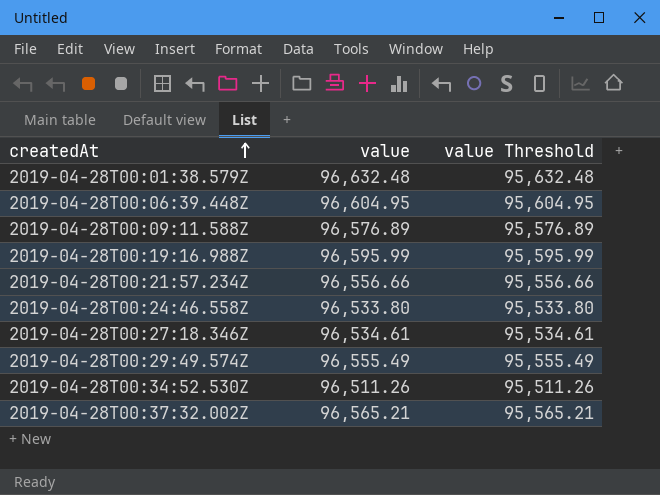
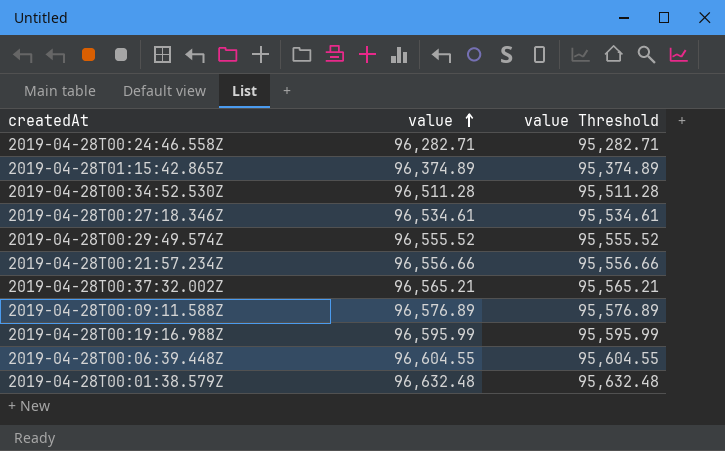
row order: createdAt ascending -> value ascending
2019-04-28T00:24:46.558Z | value: 96,533.80 -> 96,282.71
2019-04-28T00:24:46.558Z | value Threshold: 95,533.80 -> 95,282.71
row 2019-04-28T01:15:42.865Z: none -> 96,374.89 | 95,374.89
2019-04-28T00:34:52.530Z | value: 96,511.26 -> 96,511.28
2019-04-28T00:34:52.530Z | value Threshold: 95,511.26 -> 95,511.28
2019-04-28T00:29:49.574Z | value: 96,555.49 -> 96,555.52
2019-04-28T00:29:49.574Z | value Threshold: 95,555.49 -> 95,555.52
2019-04-28T00:06:39.448Z | value: 96,604.95 -> 96,604.55
2019-04-28T00:06:39.448Z | value Threshold: 95,604.95 -> 95,604.55

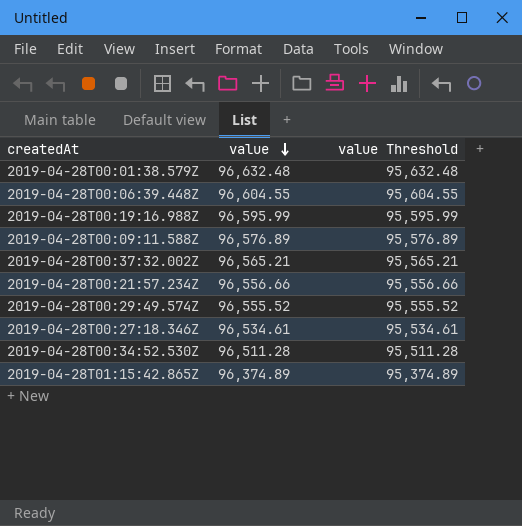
row order: value ascending -> value descending
row 2019-04-28T00:24:46.558Z: 96,282.71 | 95,282.71 -> none

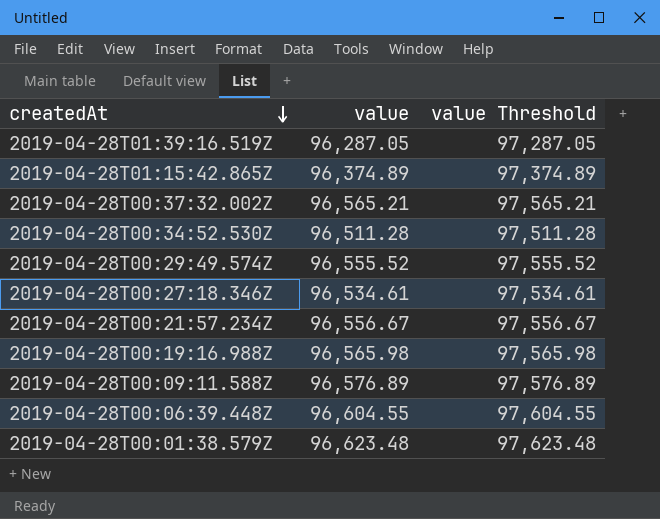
row order: value descending -> createdAt descending
column value Threshold | formula: [value] - 1000 -> [value] + 1000
row 2019-04-28T01:39:16.519Z: none -> 96,287.05 | 97,287.05
2019-04-28T00:21:57.234Z | value: 96,556.66 -> 96,556.67
2019-04-28T00:19:16.988Z | value: 96,595.99 -> 96,565.98
2019-04-28T00:01:38.579Z | value: 96,632.48 -> 96,623.48

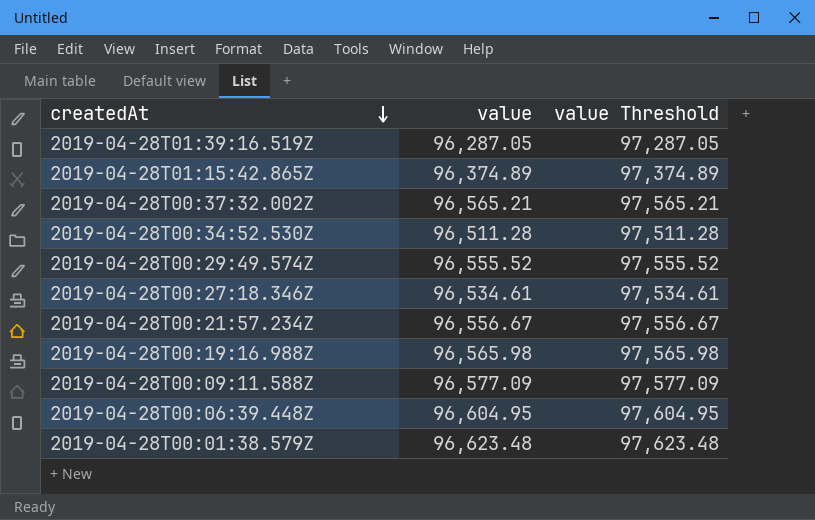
2019-04-28T00:09:11.588Z | value: 96,576.89 -> 96,577.09
2019-04-28T00:09:11.588Z | value Threshold: 97,576.89 -> 97,577.09
2019-04-28T00:06:39.448Z | value: 96,604.55 -> 96,604.95
2019-04-28T00:06:39.448Z | value Threshold: 97,604.55 -> 97,604.95

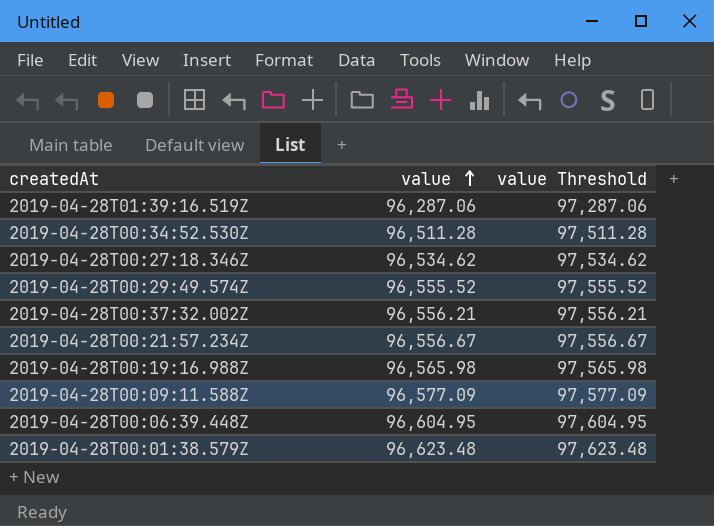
row order: createdAt descending -> value ascending
row 2019-04-28T01:15:42.865Z: 96,374.89 | 97,374.89 -> none
2019-04-28T01:39:16.519Z | value: 96,287.05 -> 96,287.06
2019-04-28T01:39:16.519Z | value Threshold: 97,287.05 -> 97,287.06
2019-04-28T00:27:18.346Z | value: 96,534.61 -> 96,534.62
2019-04-28T00:27:18.346Z | value Threshold: 97,534.61 -> 97,534.62
2019-04-28T00:37:32.002Z | value: 96,565.21 -> 96,556.21
2019-04-28T00:37:32.002Z | value Threshold: 97,565.21 -> 97,556.21

